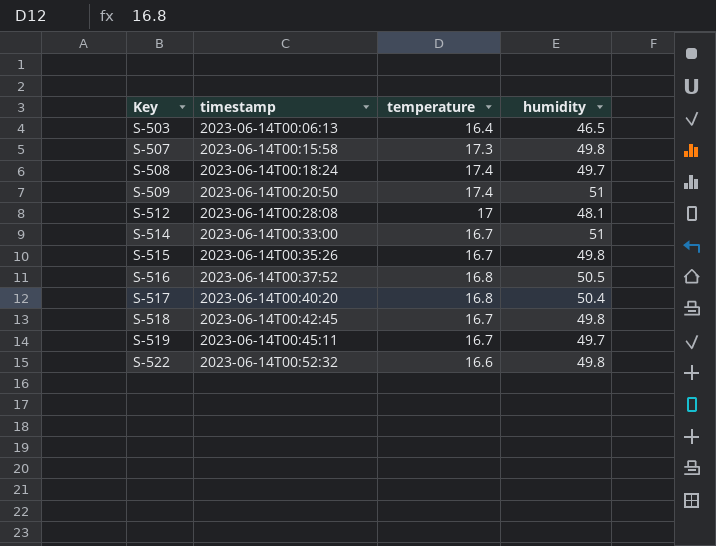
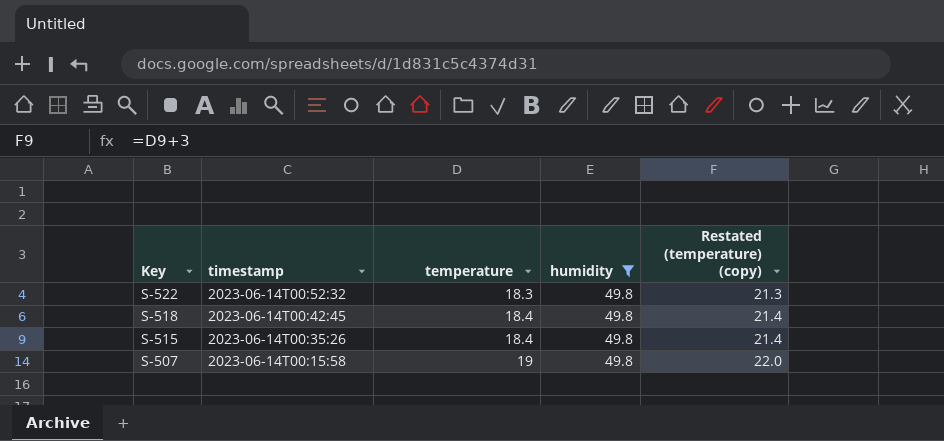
filter: none -> humidity = 49.8
row order: Key ascending -> Key descending
column Restated (temperature) (copy) | formula: none -> [temperature] + 3
S-522 | temperature: 16.6 -> 18.3
S-518 | temperature: 16.7 -> 18.4
S-515 | temperature: 16.7 -> 18.4
S-507 | temperature: 17.3 -> 19

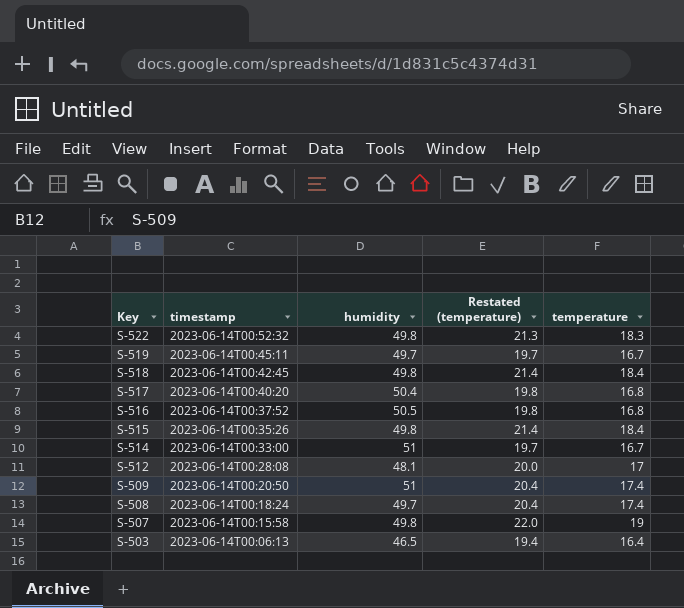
filter: humidity = 49.8 -> none
column name: Restated (temperature) (copy) -> Restated (temperature)
column temperature | position: 3 -> 5

